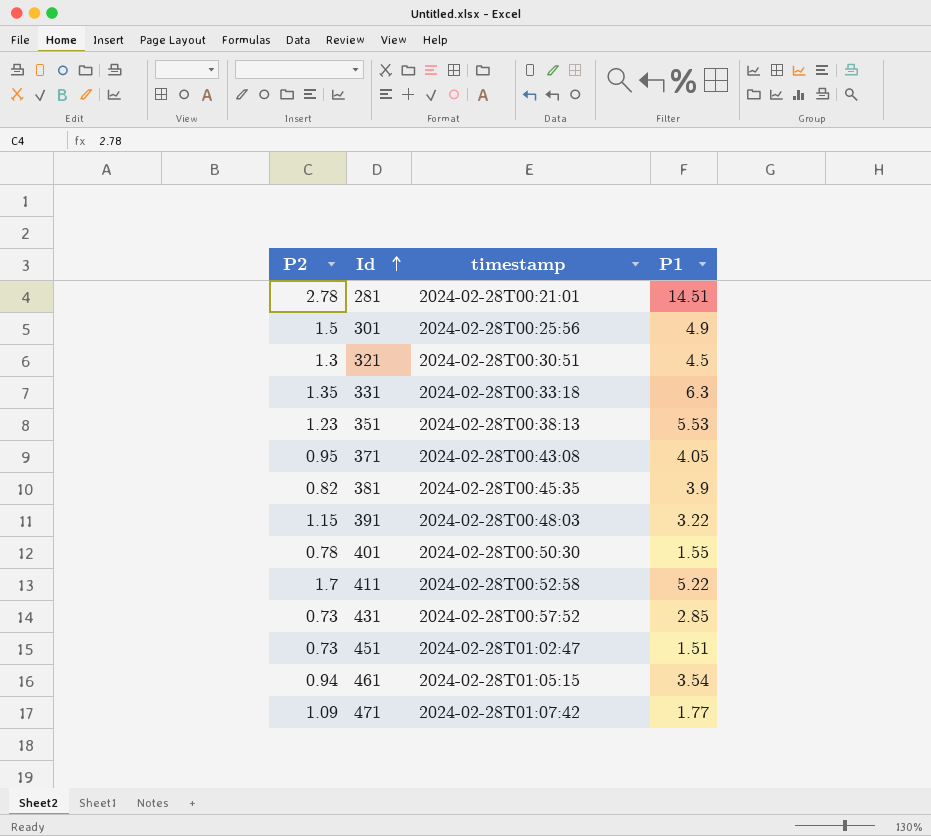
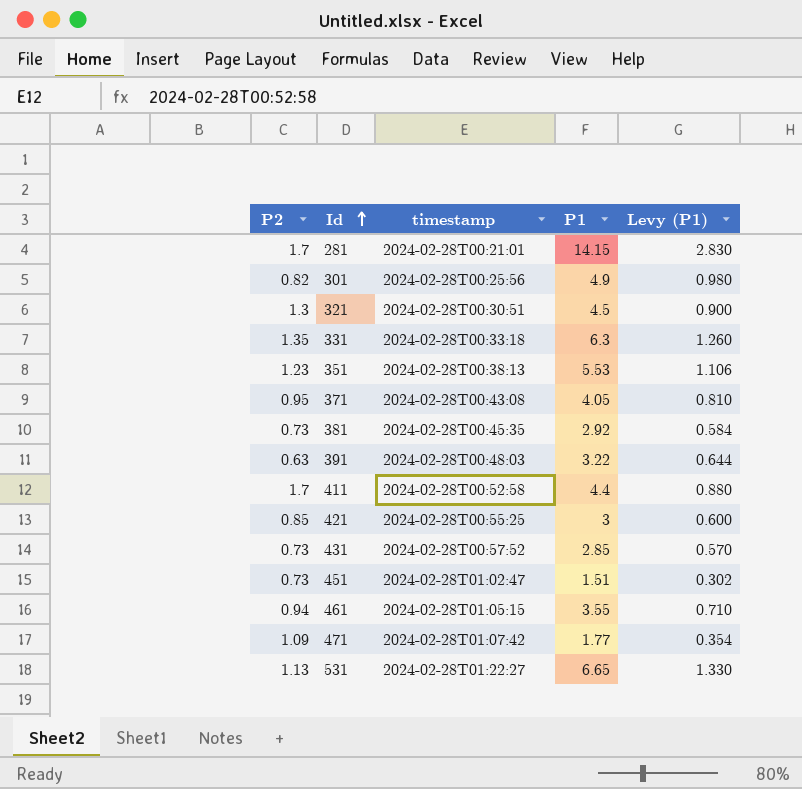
column Levy (P1) | formula: none -> [P1] * 0.2
row 401: 0.78 | 2024-02-28T00:50:30 | 1.55 -> none
281 | P2: 2.78 -> 1.7
281 | P1: 14.51 -> 14.15
301 | P2: 1.5 -> 0.82
381 | P2: 0.82 -> 0.73
381 | P1: 3.9 -> 2.92
391 | P2: 1.15 -> 0.63
411 | P1: 5.22 -> 4.4
row 421: none -> 0.85 | 2024-02-28T00:55:25 | 3 | 0.600
461 | P1: 3.54 -> 3.55
row 531: none -> 1.13 | 2024-02-28T01:22:27 | 6.65 | 1.330

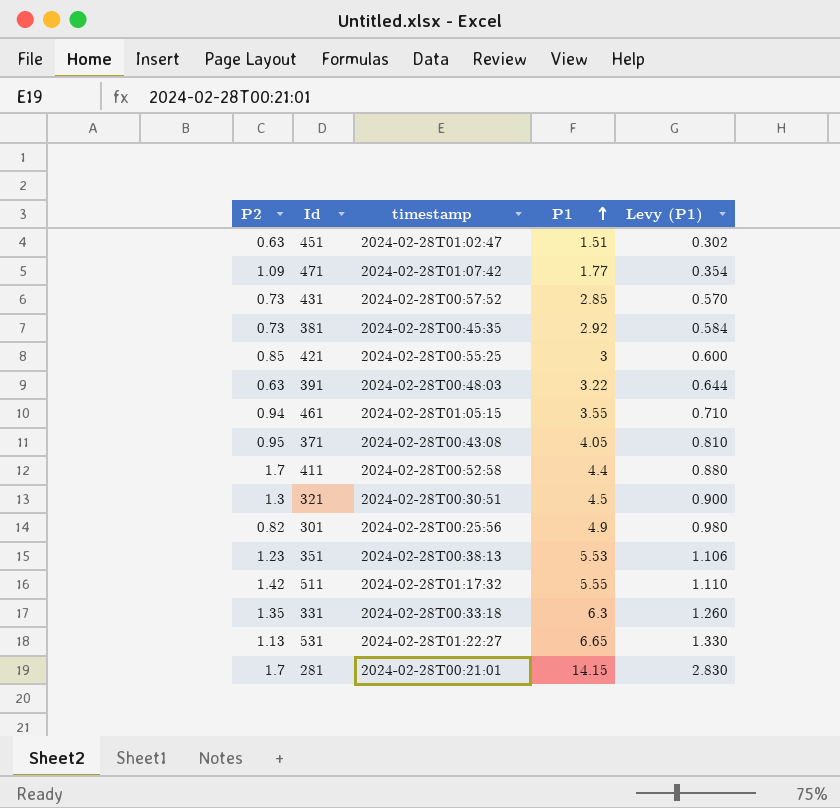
row order: Id ascending -> P1 ascending
451 | P2: 0.73 -> 0.63
row 511: none -> 1.42 | 2024-02-28T01:17:32 | 5.55 | 1.110

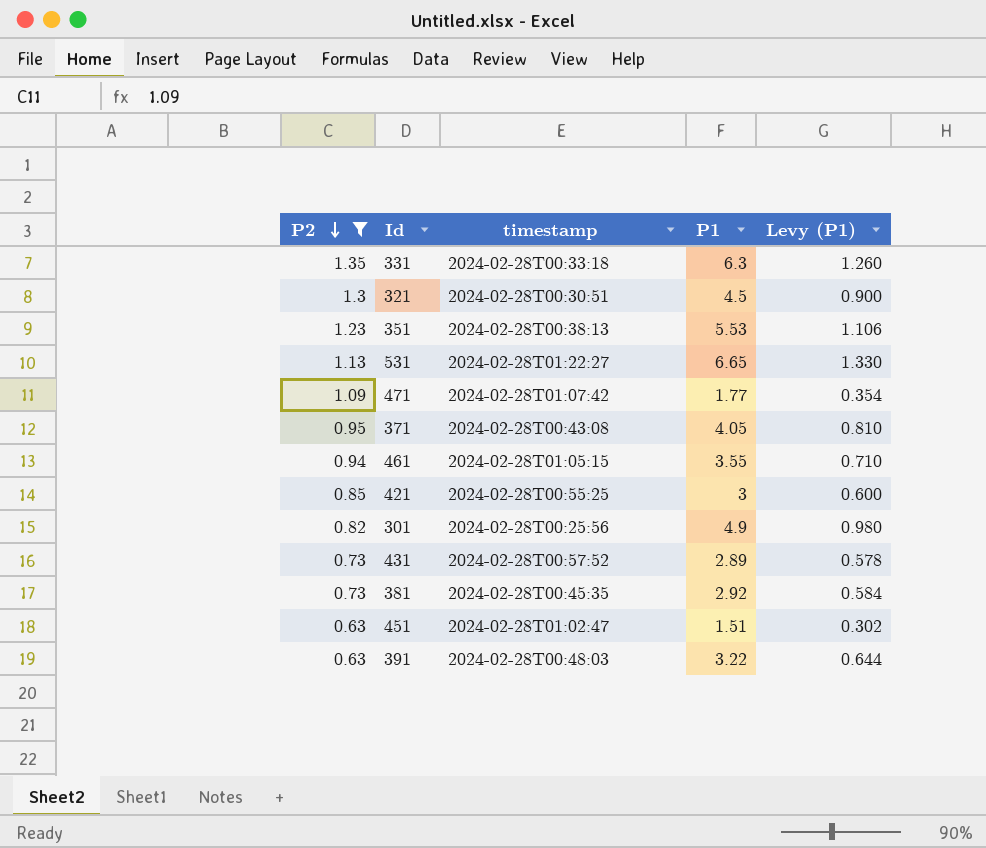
filter: none -> P2 <= 1.35
row order: P1 ascending -> P2 descending
431 | P1: 2.85 -> 2.89
431 | Levy (P1): 0.570 -> 0.578

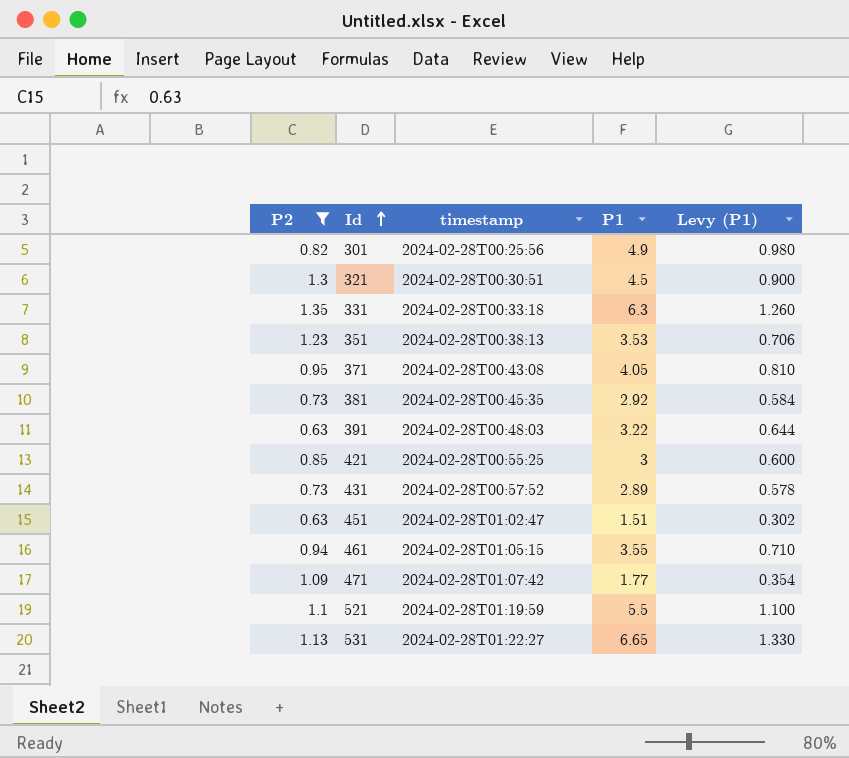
row order: P2 descending -> Id ascending
351 | P1: 5.53 -> 3.53
351 | Levy (P1): 1.106 -> 0.706
row 521: none -> 1.1 | 2024-02-28T01:19:59 | 5.5 | 1.100

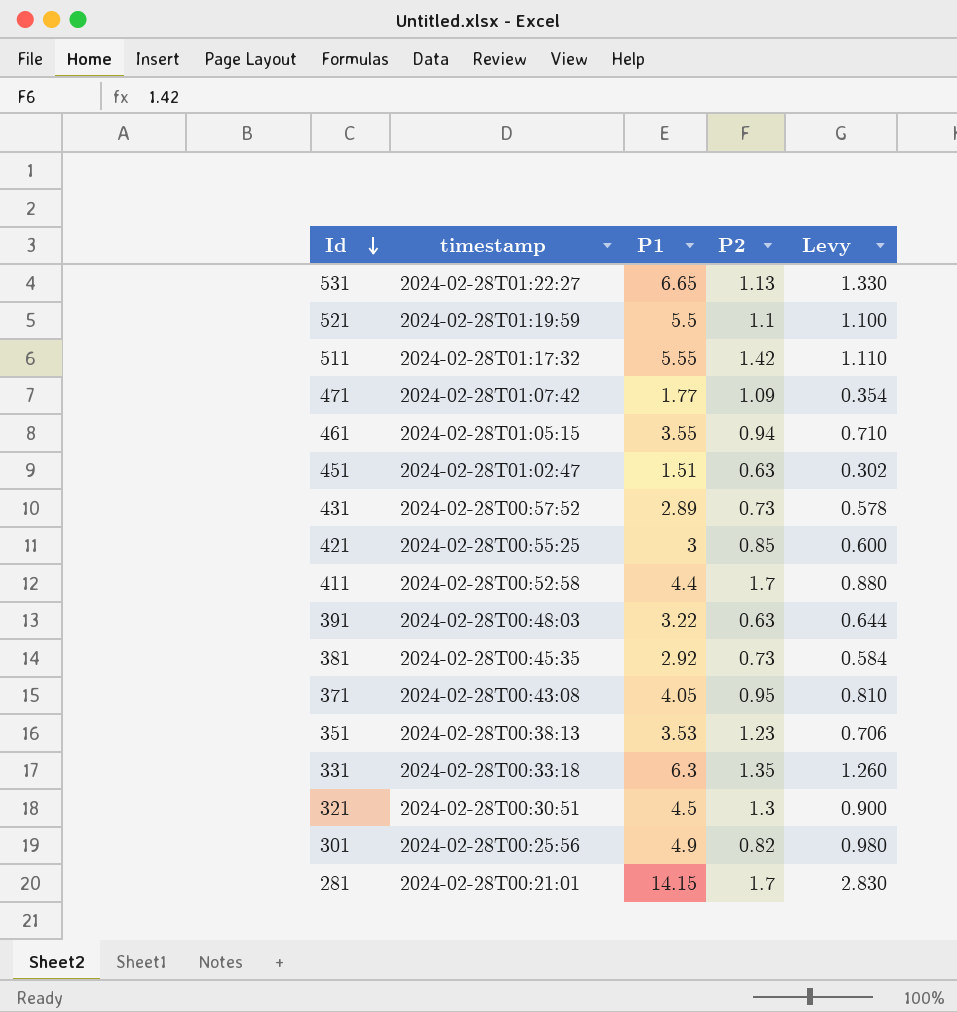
filter: P2 <= 1.35 -> none
row order: Id ascending -> Id descending
column P2 | position: 1 -> 4
column name: Levy (P1) -> Levy

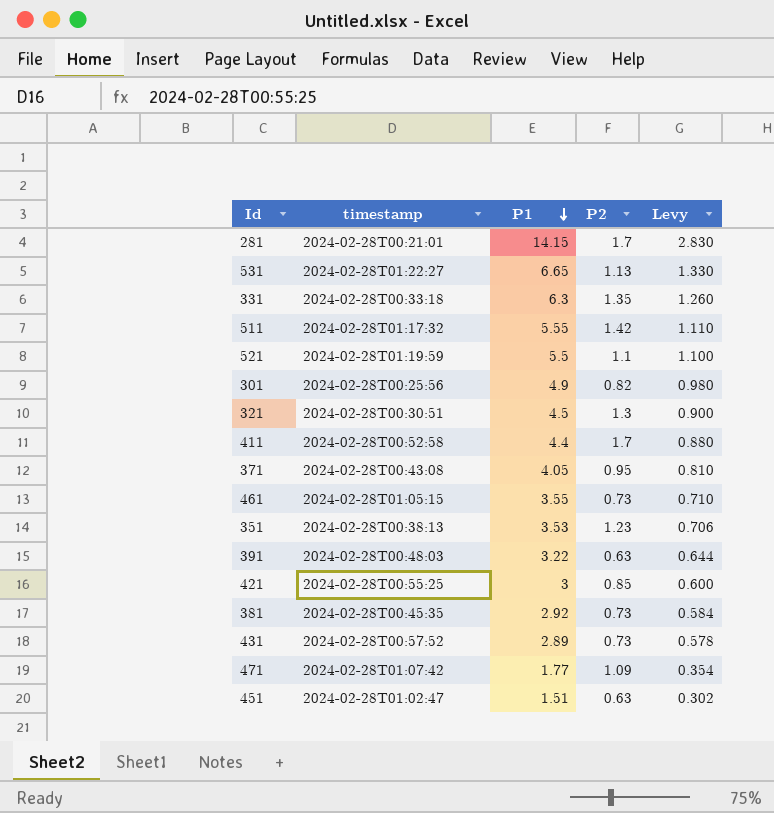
row order: Id descending -> P1 descending
461 | P2: 0.94 -> 0.73

